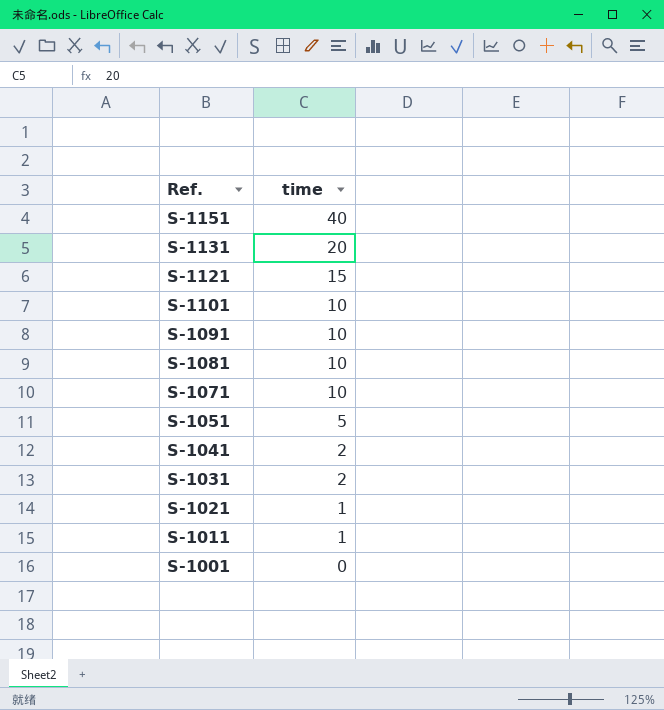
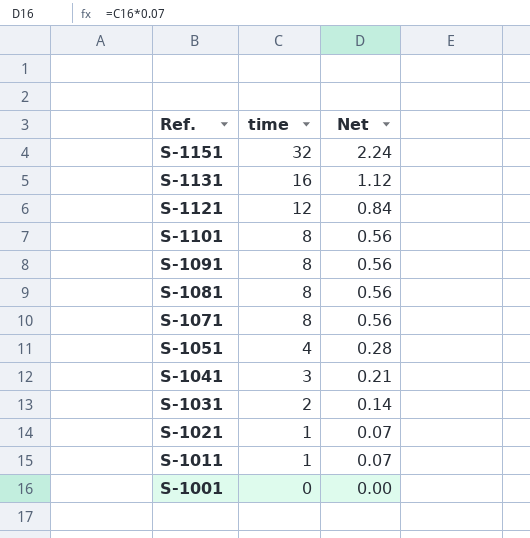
column Net | formula: none -> [time] * 0.07
S-1151 | time: 40 -> 32
S-1131 | time: 20 -> 16
S-1121 | time: 15 -> 12
S-1101 | time: 10 -> 8
S-1091 | time: 10 -> 8
S-1081 | time: 10 -> 8
S-1071 | time: 10 -> 8
S-1051 | time: 5 -> 4
S-1041 | time: 2 -> 3

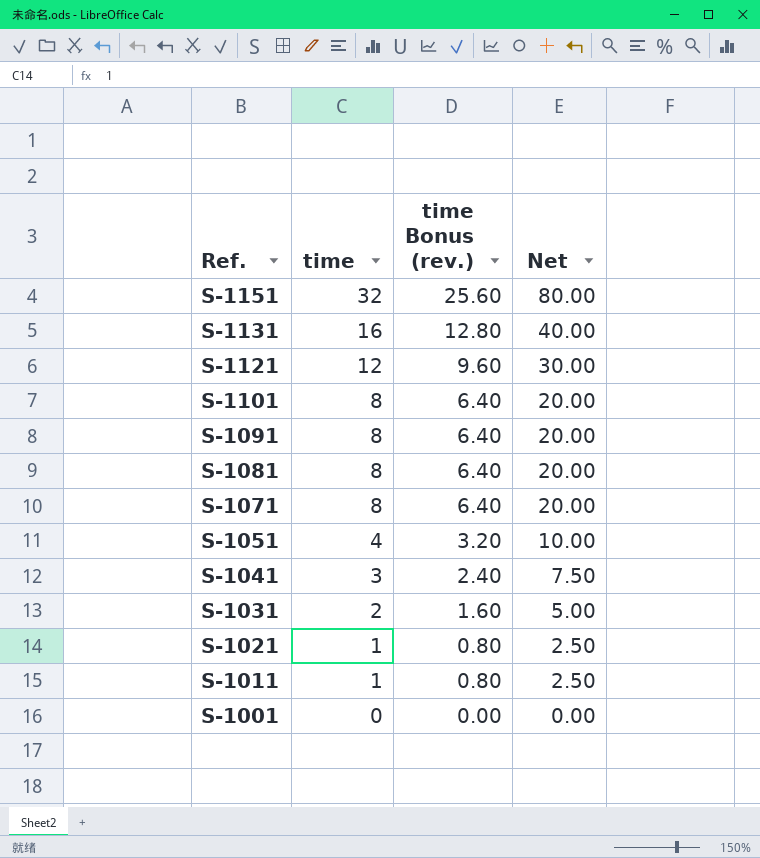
column time Bonus (rev.) | formula: none -> [time] * 0.8
column Net | formula: [time] * 0.07 -> [time] * 2.5

